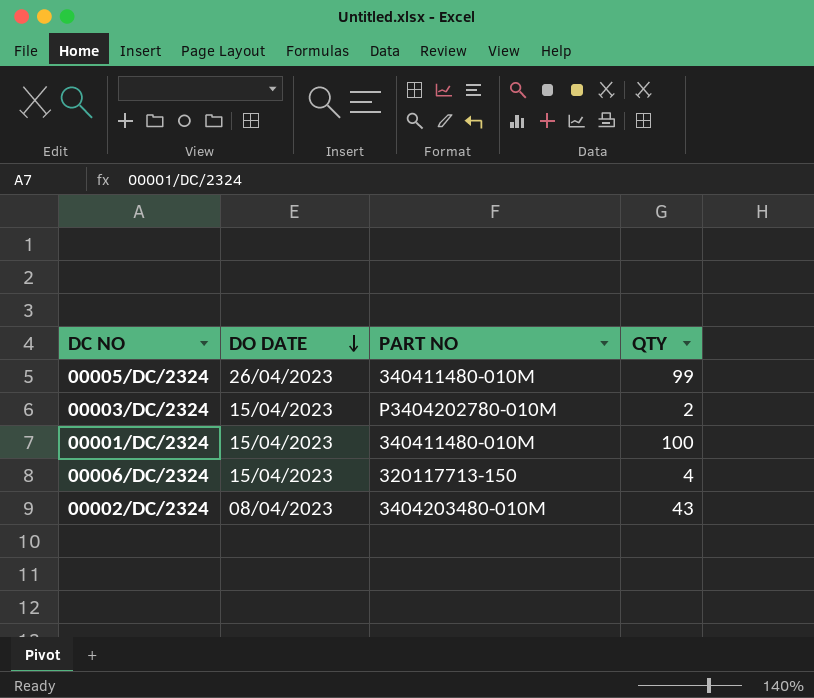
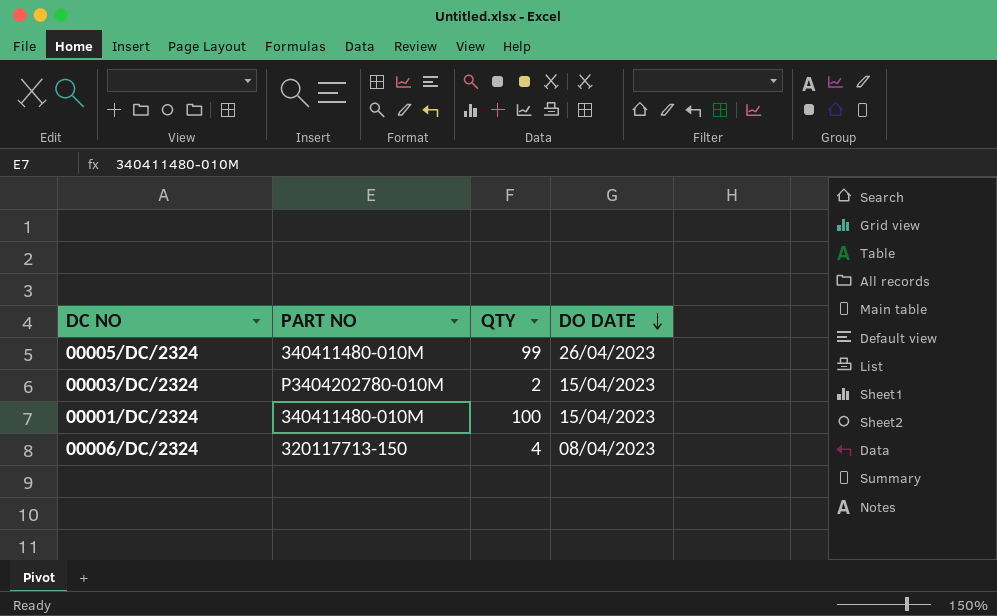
column DO DATE | position: 2 -> 4
row 00002/DC/2324: 08/04/2023 | 3404203480-010M | 43 -> none
00006/DC/2324 | DO DATE: 15/04/2023 -> 08/04/2023

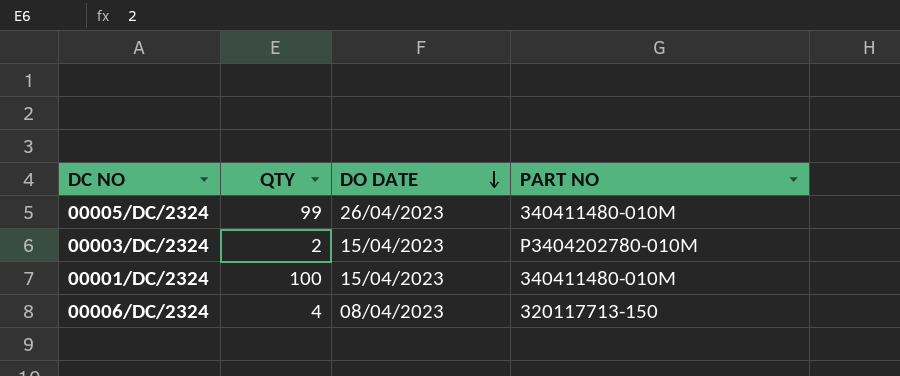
column PART NO | position: 2 -> 4

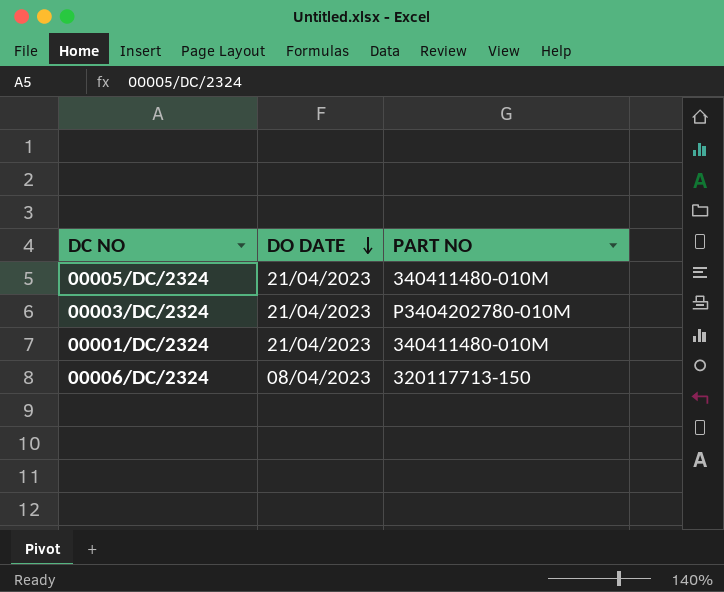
column QTY | position: 2 -> none
00005/DC/2324 | DO DATE: 26/04/2023 -> 21/04/2023
00003/DC/2324 | DO DATE: 15/04/2023 -> 21/04/2023
00001/DC/2324 | DO DATE: 15/04/2023 -> 21/04/2023

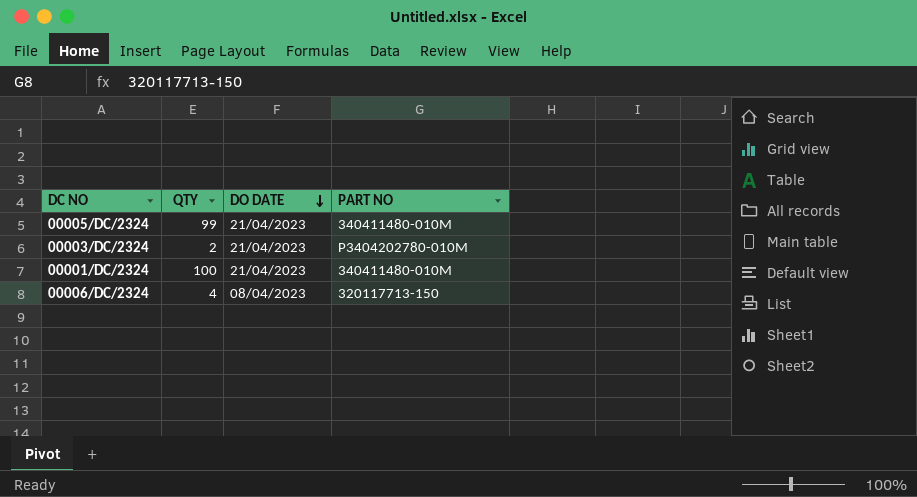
column QTY | position: none -> 2

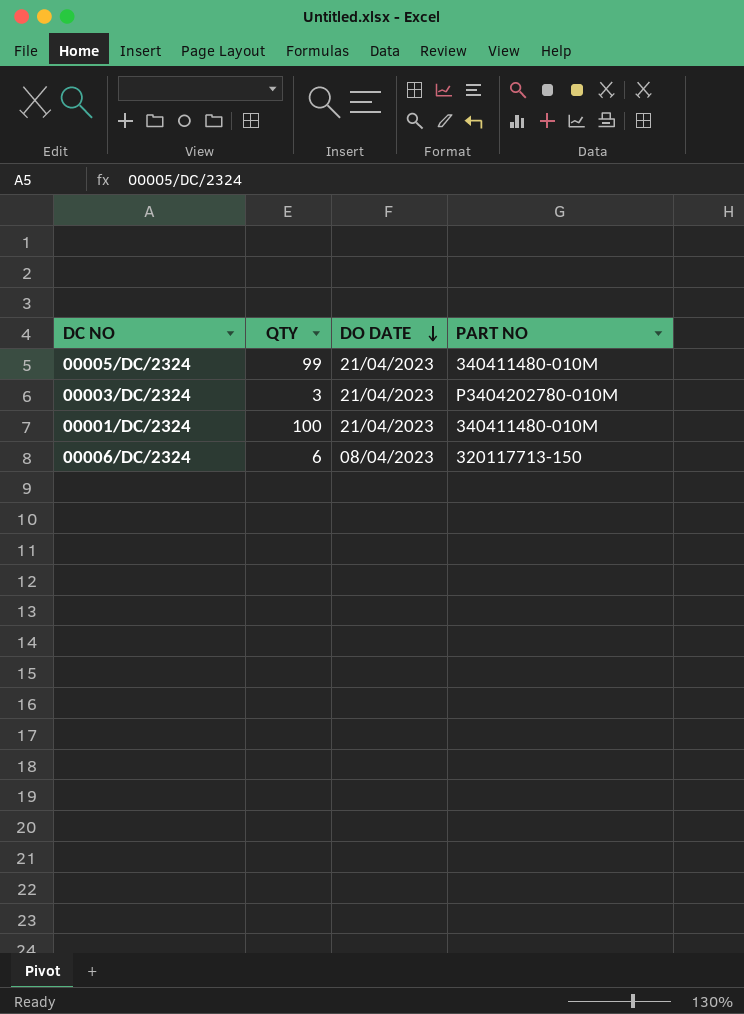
00003/DC/2324 | QTY: 2 -> 3
00006/DC/2324 | QTY: 4 -> 6

